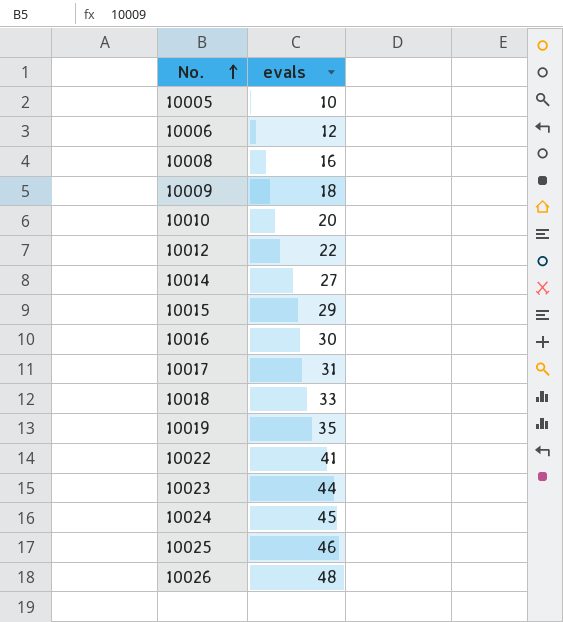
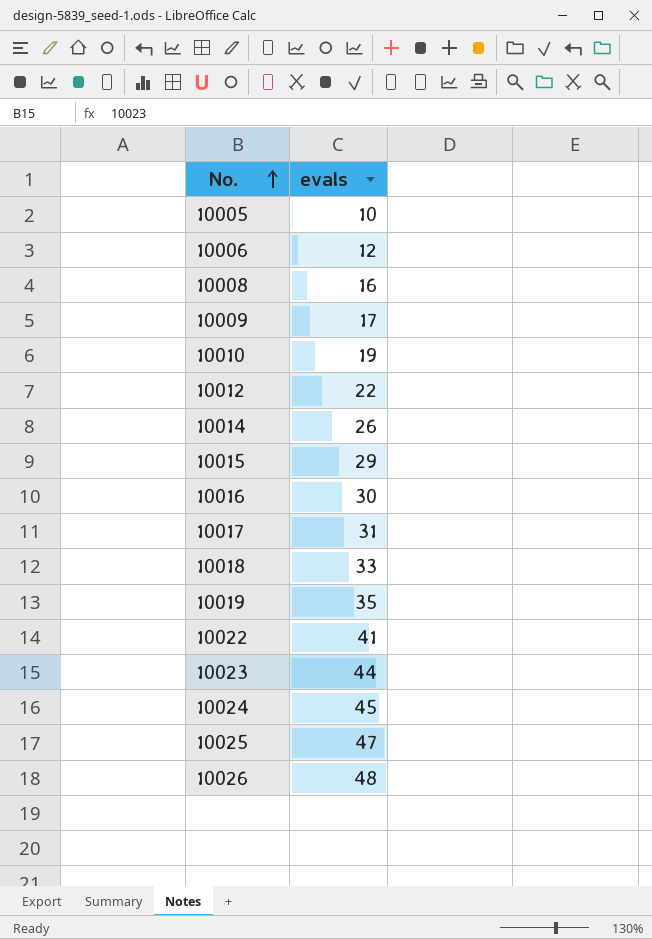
10009 | evals: 18 -> 17
10010 | evals: 20 -> 19
10014 | evals: 27 -> 26
10025 | evals: 46 -> 47

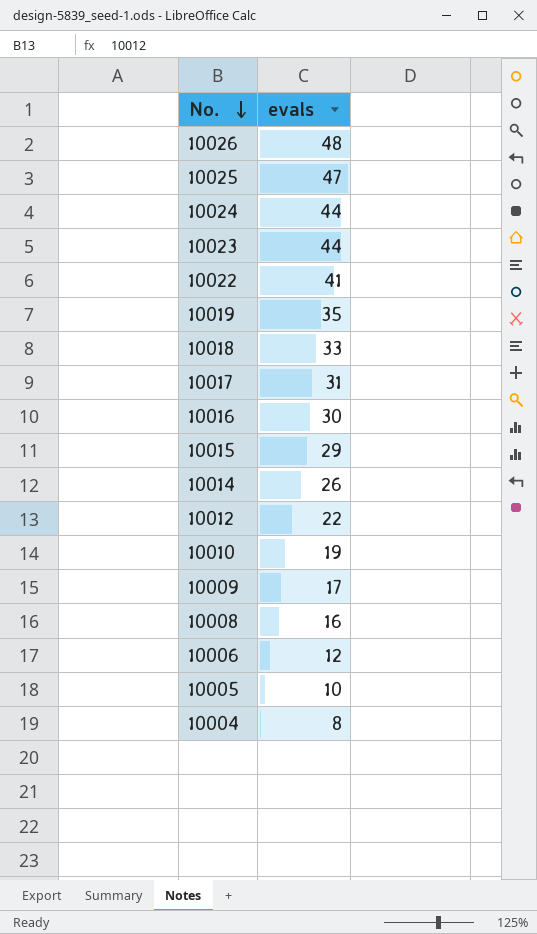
row order: No. ascending -> No. descending
10024 | evals: 45 -> 44
row 10004: none -> 8

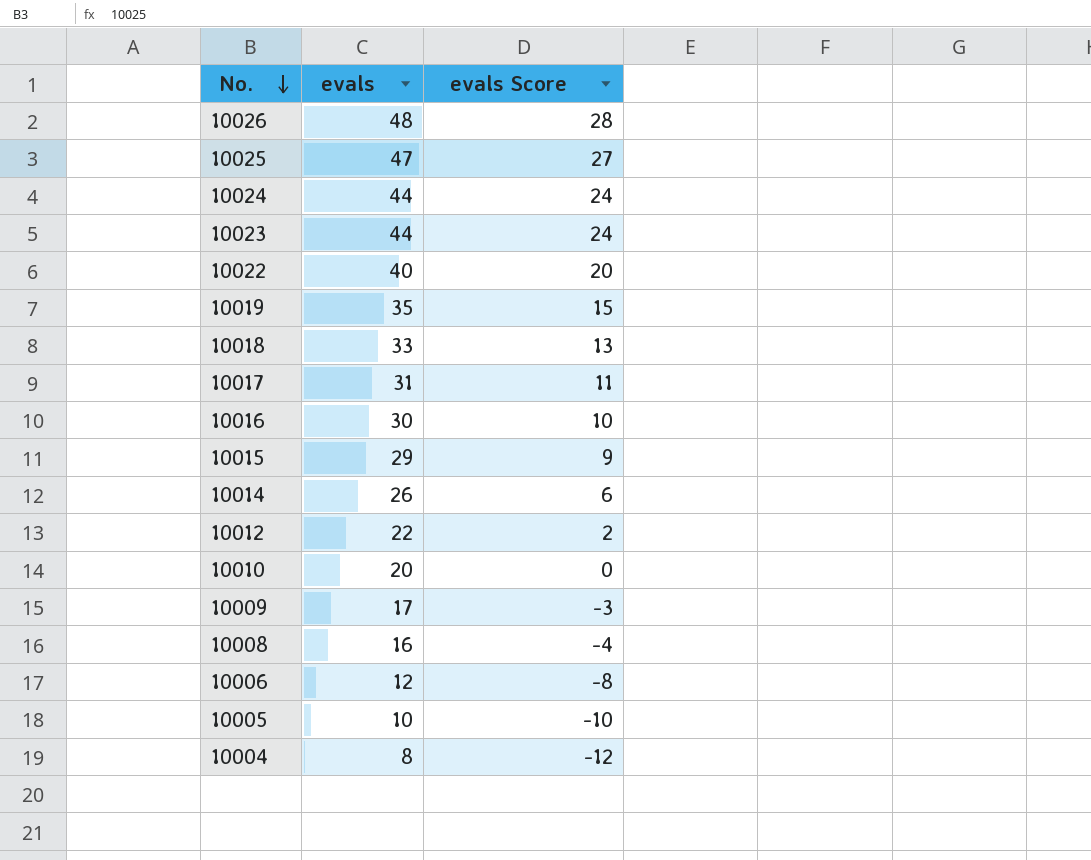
column evals Score | formula: none -> [evals] - 20
10022 | evals: 41 -> 40
10010 | evals: 19 -> 20

